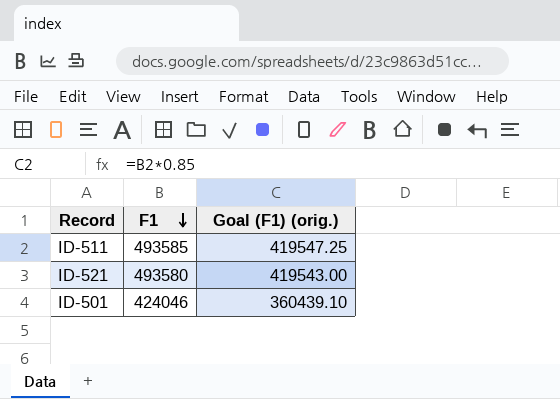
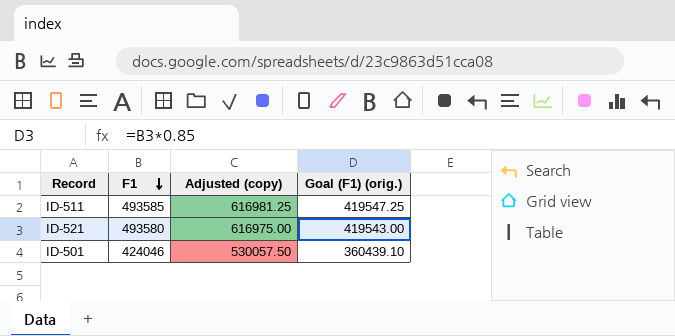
column Adjusted (copy) | formula: none -> [F1] * 1.25

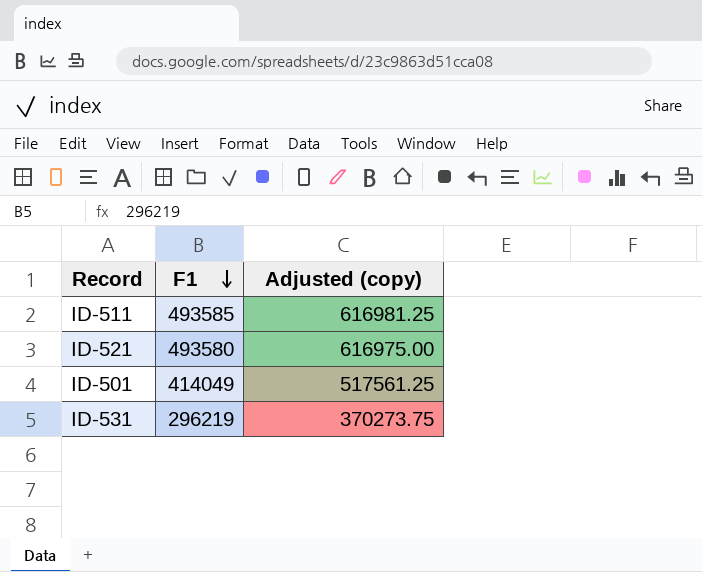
column Goal (F1) (orig.) | formula: [F1] * 0.85 -> none
ID-501 | F1: 424046 -> 414049
ID-501 | Adjusted (copy): 530057.50 -> 517561.25
row ID-531: none -> 296219 | 370273.75

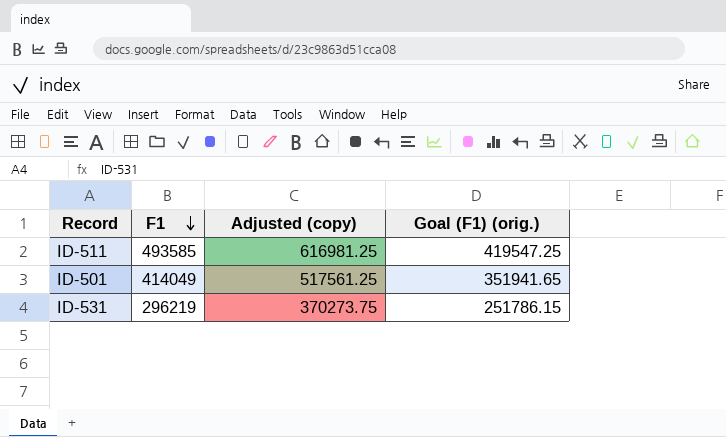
column Goal (F1) (orig.) | formula: none -> [F1] * 0.85
row ID-521: 493580 | 616975.00 -> none

